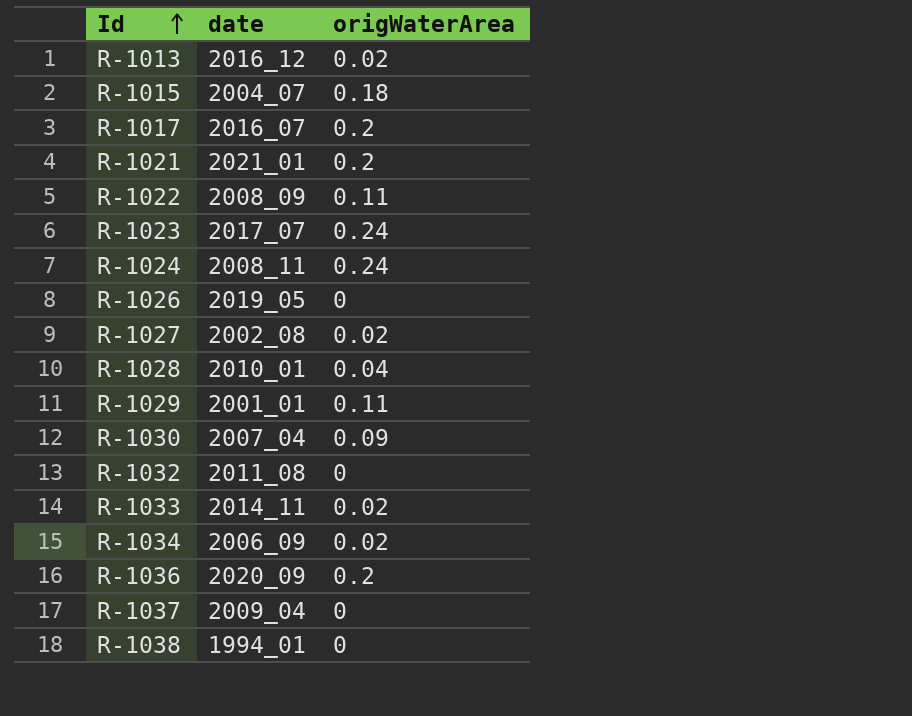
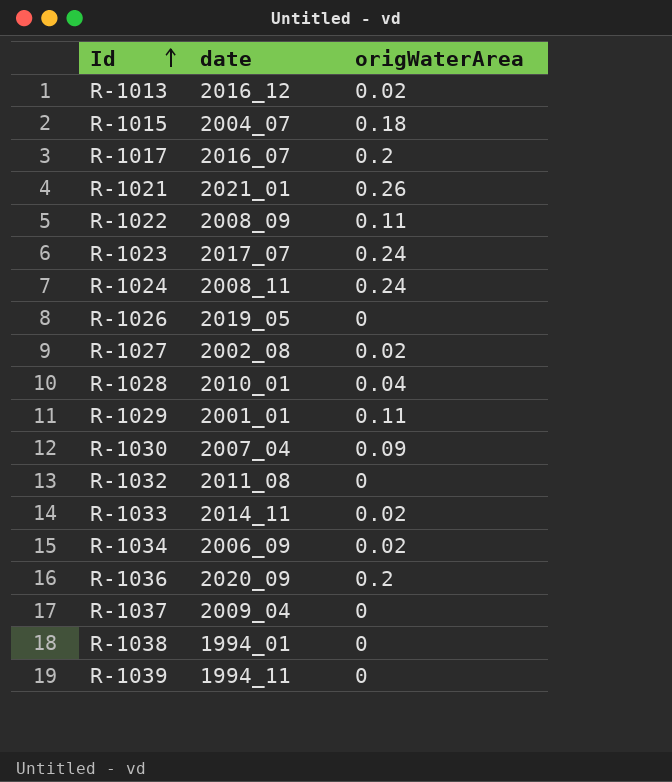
R-1021 | origWaterArea: 0.2 -> 0.26
row R-1039: none -> 1994_11 | 0

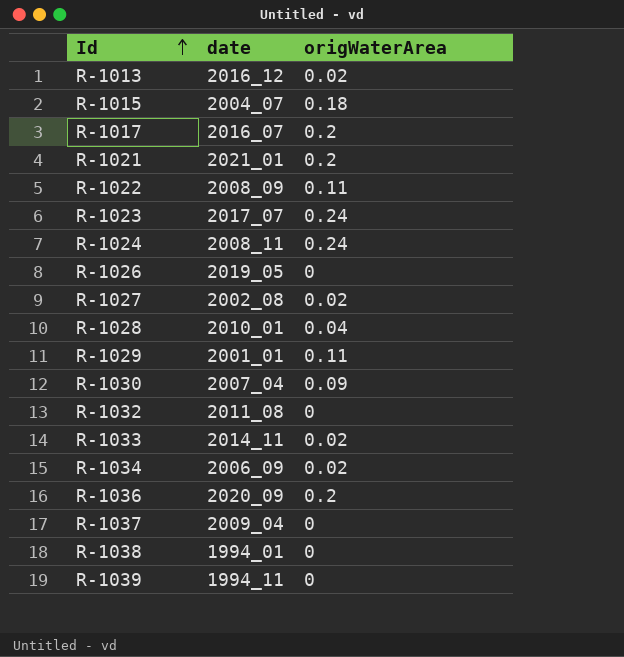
R-1021 | origWaterArea: 0.26 -> 0.2

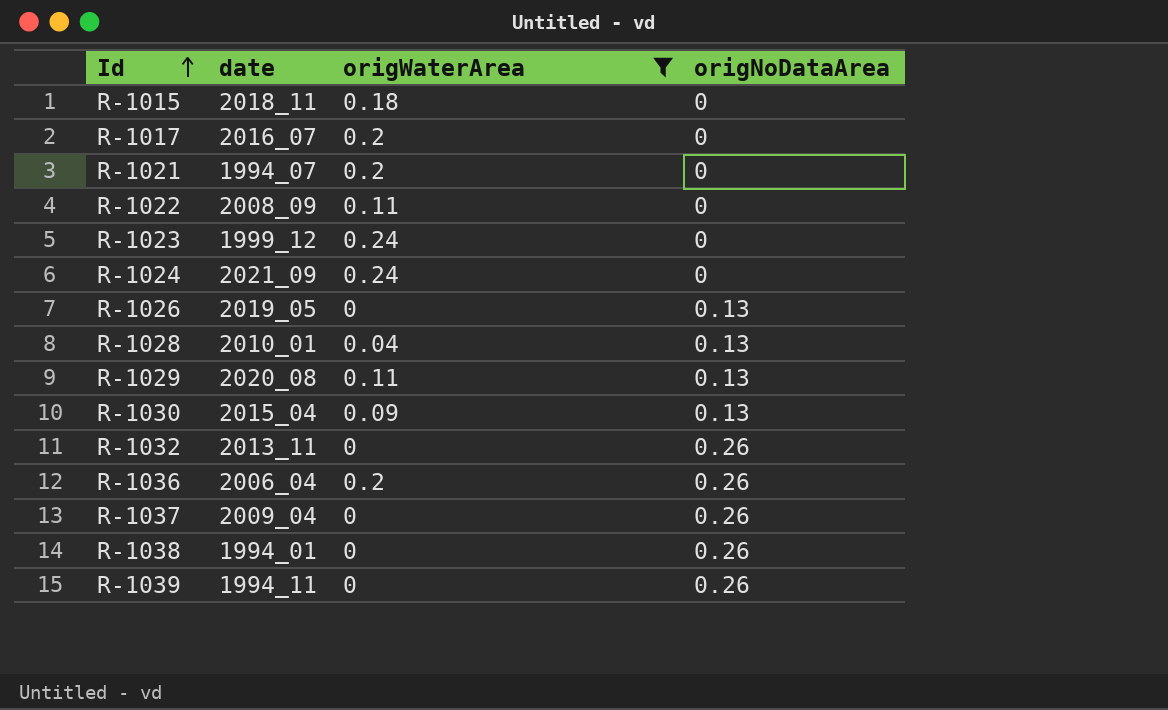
filter: none -> origWaterArea != 0.02
column origNoDataArea | position: none -> 4
R-1015 | date: 2004_07 -> 2018_11
R-1021 | date: 2021_01 -> 1994_07
R-1023 | date: 2017_07 -> 1999_12
R-1024 | date: 2008_11 -> 2021_09
R-1029 | date: 2001_01 -> 2020_08
R-1030 | date: 2007_04 -> 2015_04
R-1032 | date: 2011_08 -> 2013_11
R-1036 | date: 2020_09 -> 2006_04

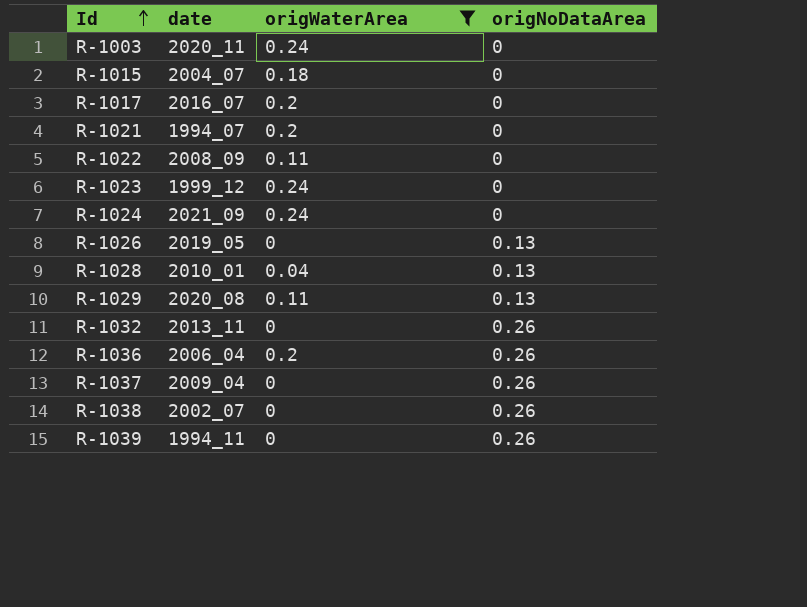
row R-1030: 2015_04 | 0.09 | 0.13 -> none
row R-1003: none -> 2020_11 | 0.24 | 0
R-1015 | date: 2018_11 -> 2004_07
R-1038 | date: 1994_01 -> 2002_07

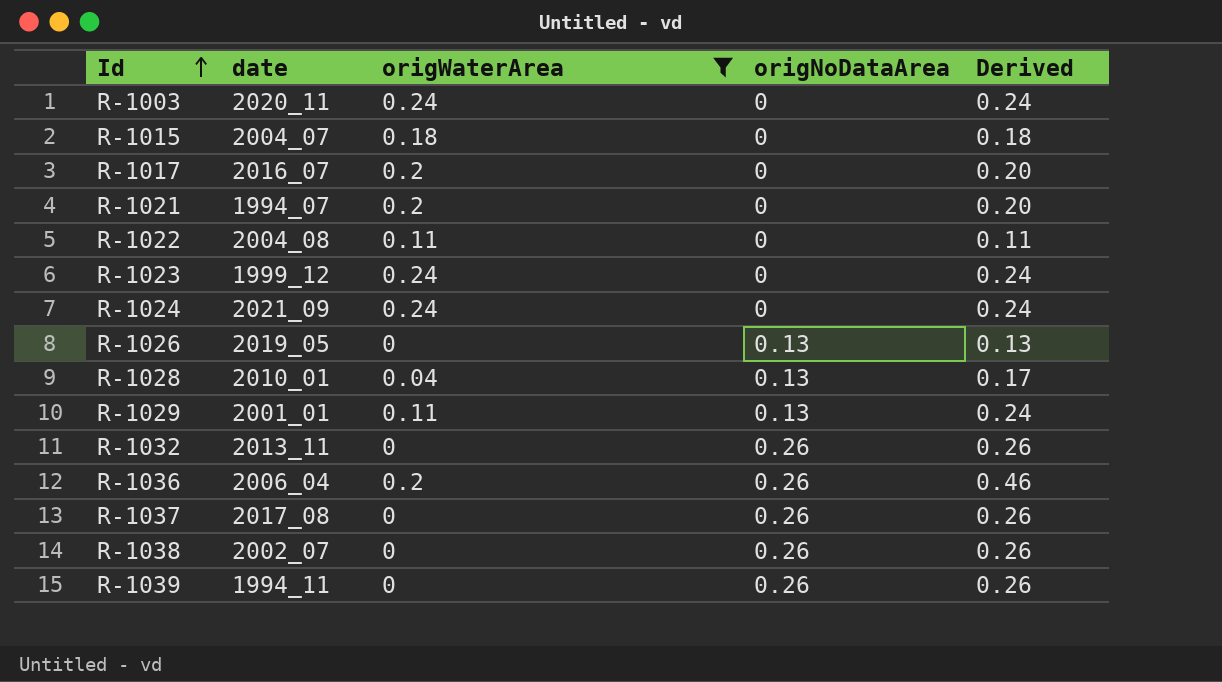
column Derived | formula: none -> [origWaterArea] + [origNoDataArea]
R-1022 | date: 2008_09 -> 2004_08
R-1029 | date: 2020_08 -> 2001_01
R-1037 | date: 2009_04 -> 2017_08

